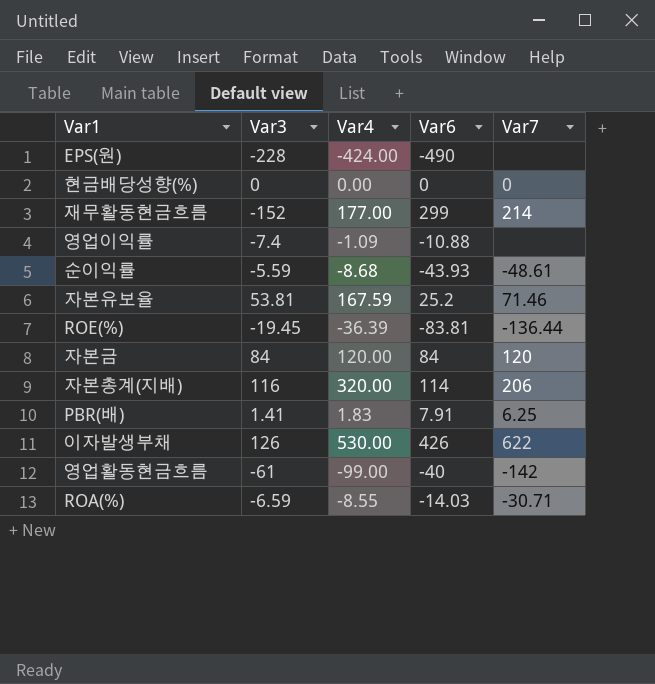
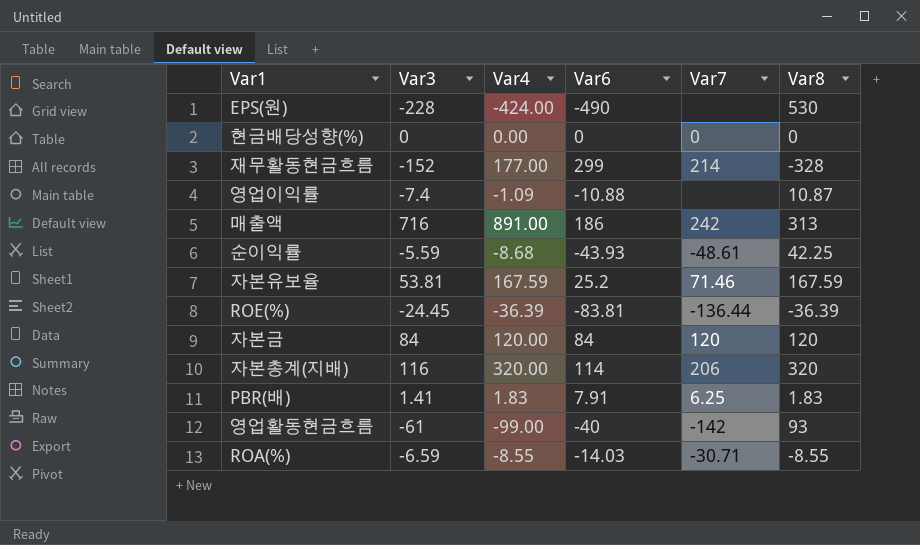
column Var8 | position: none -> 6
row 이자발생부채: 126 | 530.00 | 426 | 622 -> none
row 매출액: none -> 716 | 891.00 | 186 | 242 | 313
ROE(%) | Var3: -19.45 -> -24.45

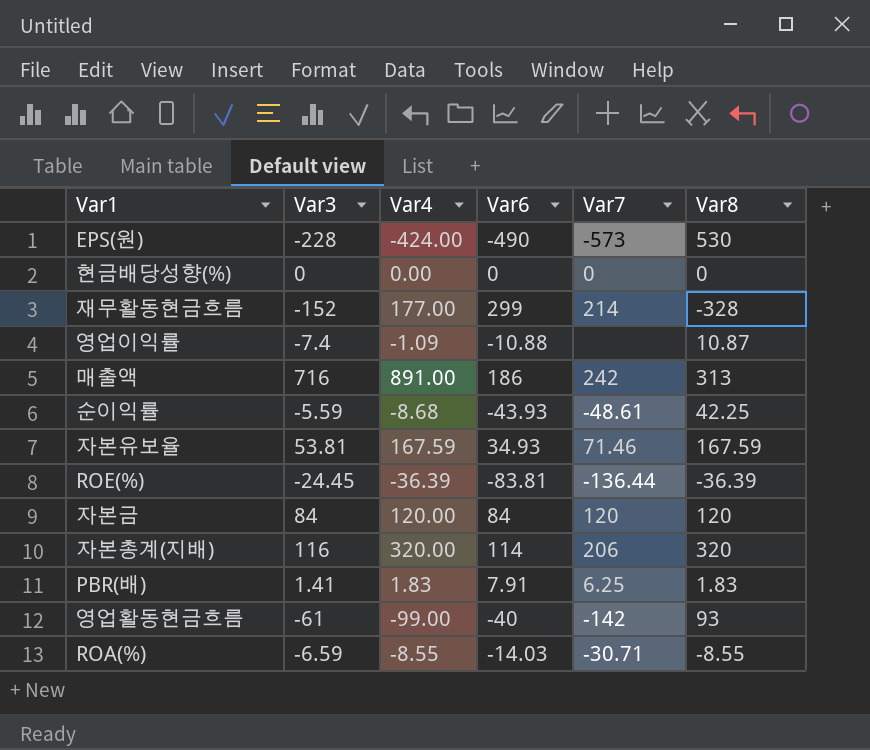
EPS(원) | Var7: none -> -573
자본유보율 | Var6: 25.2 -> 34.93

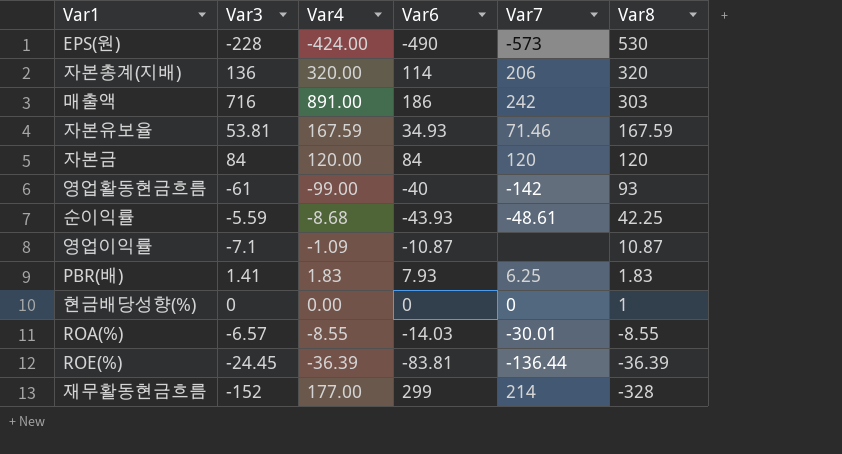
row order: none -> Var8 descending
자본총계(지배) | Var3: 116 -> 136
매출액 | Var8: 313 -> 303
영업이익률 | Var3: -7.4 -> -7.1
영업이익률 | Var6: -10.88 -> -10.87
PBR(배) | Var6: 7.91 -> 7.93
현금배당성향(%) | Var8: 0 -> 1
ROA(%) | Var3: -6.59 -> -6.57
ROA(%) | Var7: -30.71 -> -30.01

